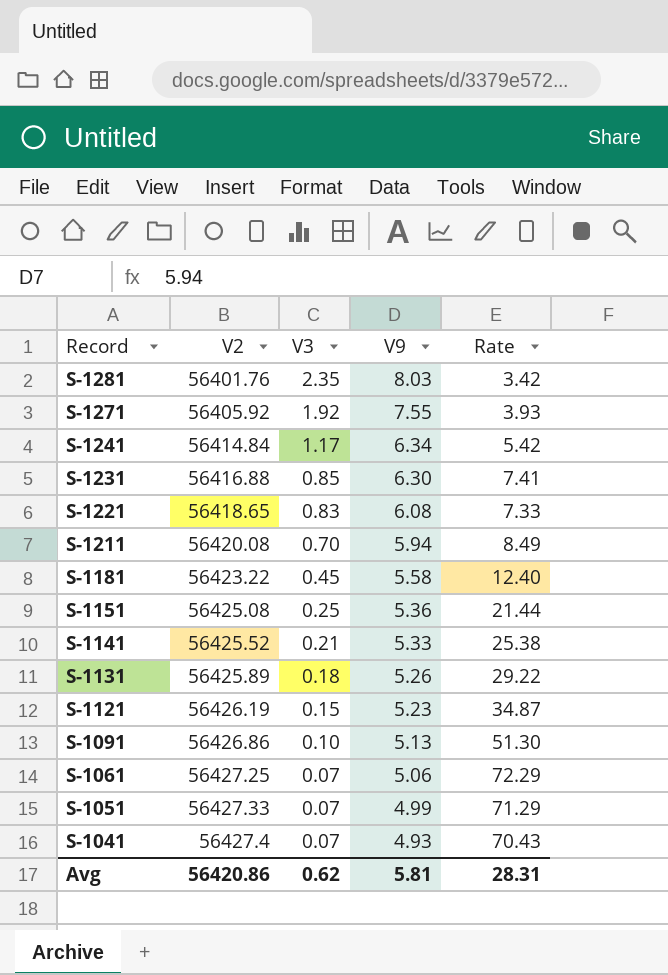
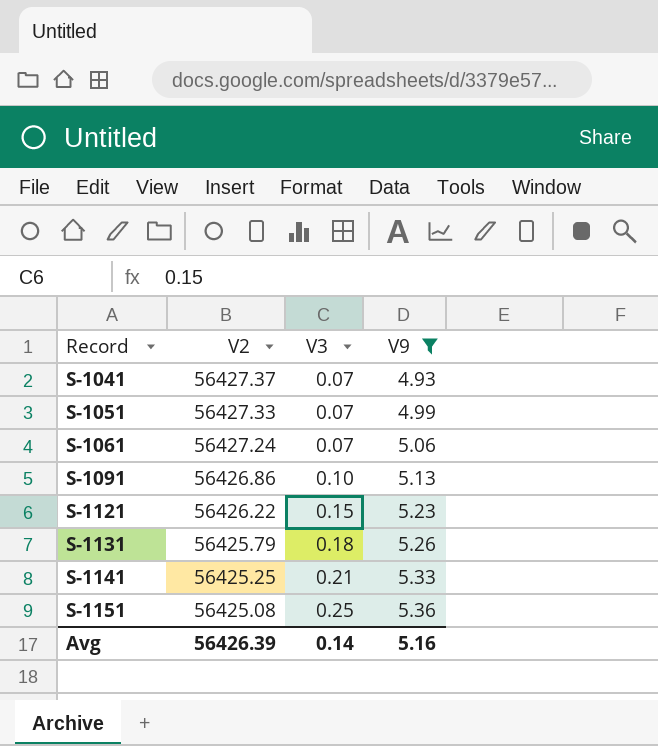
filter: none -> V9 <= 5.36
row order: Record descending -> Record ascending
column Rate | formula: [V9] / [V3] -> none
S-1041 | V2: 56427.4 -> 56427.37
S-1061 | V2: 56427.25 -> 56427.24
S-1121 | V2: 56426.19 -> 56426.22
S-1131 | V2: 56425.89 -> 56425.79
S-1141 | V2: 56425.52 -> 56425.25
Avg | V2: 56420.86 -> 56426.39
Avg | V3: 0.62 -> 0.14
Avg | V9: 5.81 -> 5.16

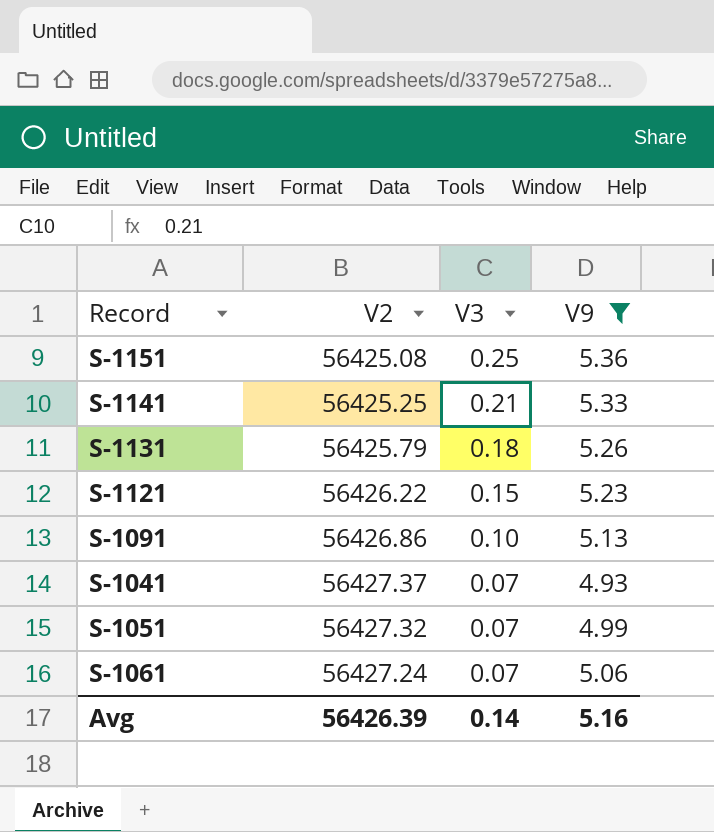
row order: Record ascending -> V3 descending
S-1051 | V2: 56427.33 -> 56427.32

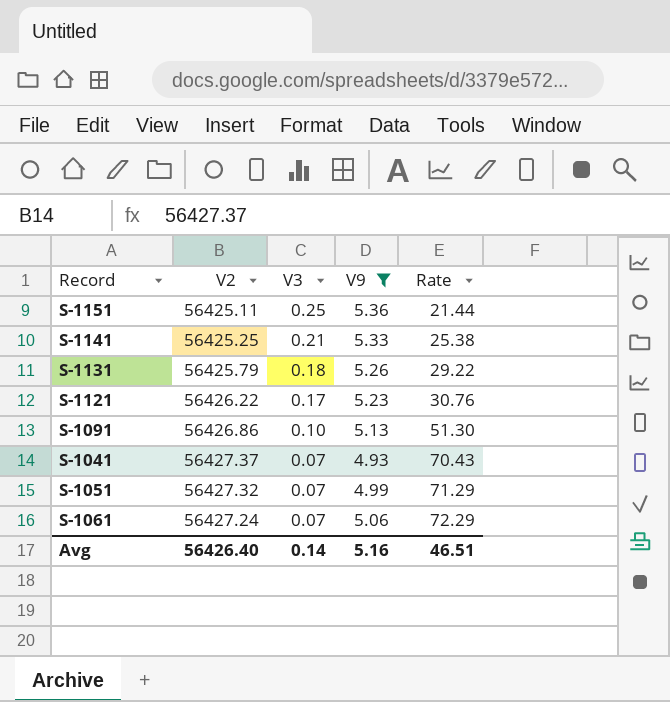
column Rate | formula: none -> [V9] / [V3]
S-1151 | V2: 56425.08 -> 56425.11
S-1121 | V3: 0.15 -> 0.17
Avg | V2: 56426.39 -> 56426.40

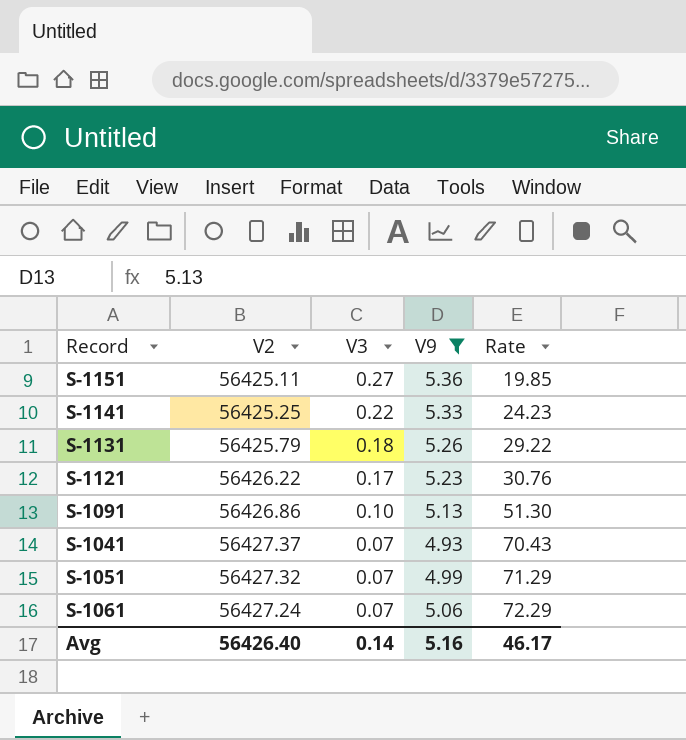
S-1151 | V3: 0.25 -> 0.27
S-1151 | Rate: 21.44 -> 19.85
S-1141 | V3: 0.21 -> 0.22
S-1141 | Rate: 25.38 -> 24.23
Avg | Rate: 46.51 -> 46.17

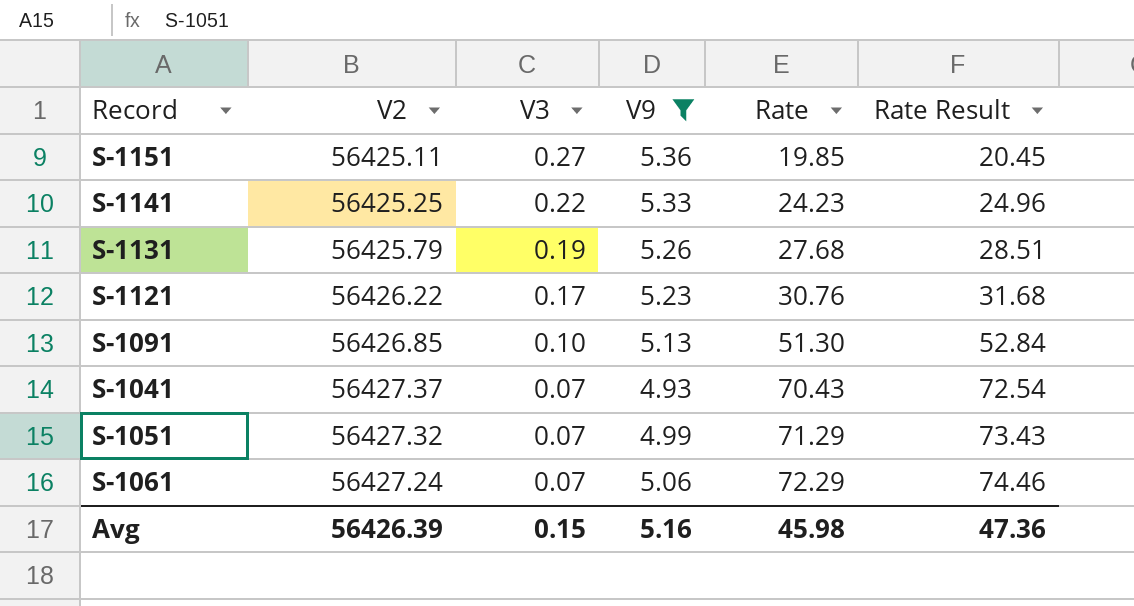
column Rate Result | formula: none -> [Rate] * 1.03
S-1131 | V3: 0.18 -> 0.19
S-1131 | Rate: 29.22 -> 27.68
S-1091 | V2: 56426.86 -> 56426.85
Avg | V2: 56426.40 -> 56426.39
Avg | V3: 0.14 -> 0.15
Avg | Rate: 46.17 -> 45.98

